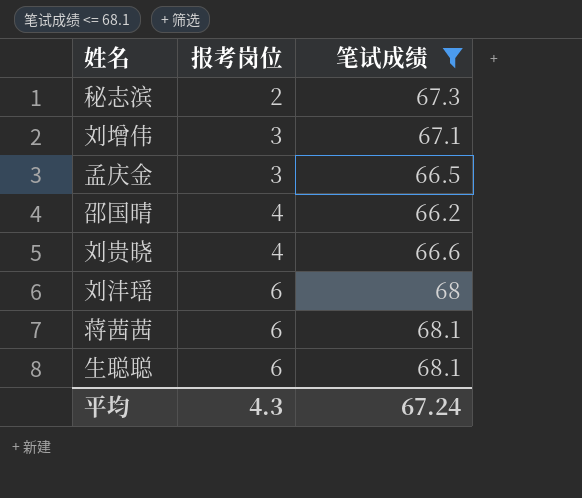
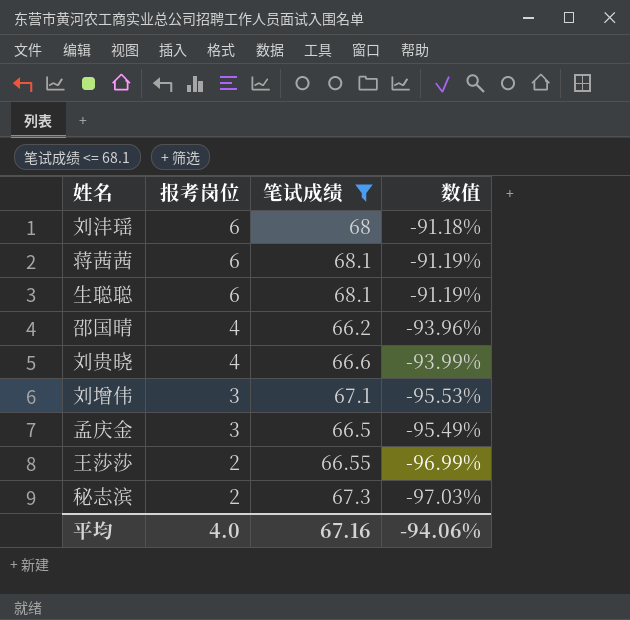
row order: 报考岗位 ascending -> 报考岗位 descending
column 数值 | formula: none -> ([报考岗位] - [笔试成绩]) / [笔试成绩]
row 王莎莎: none -> 2 | 66.55 | -96.99%
平均 | 报考岗位: 4.3 -> 4.0
平均 | 笔试成绩: 67.24 -> 67.16

